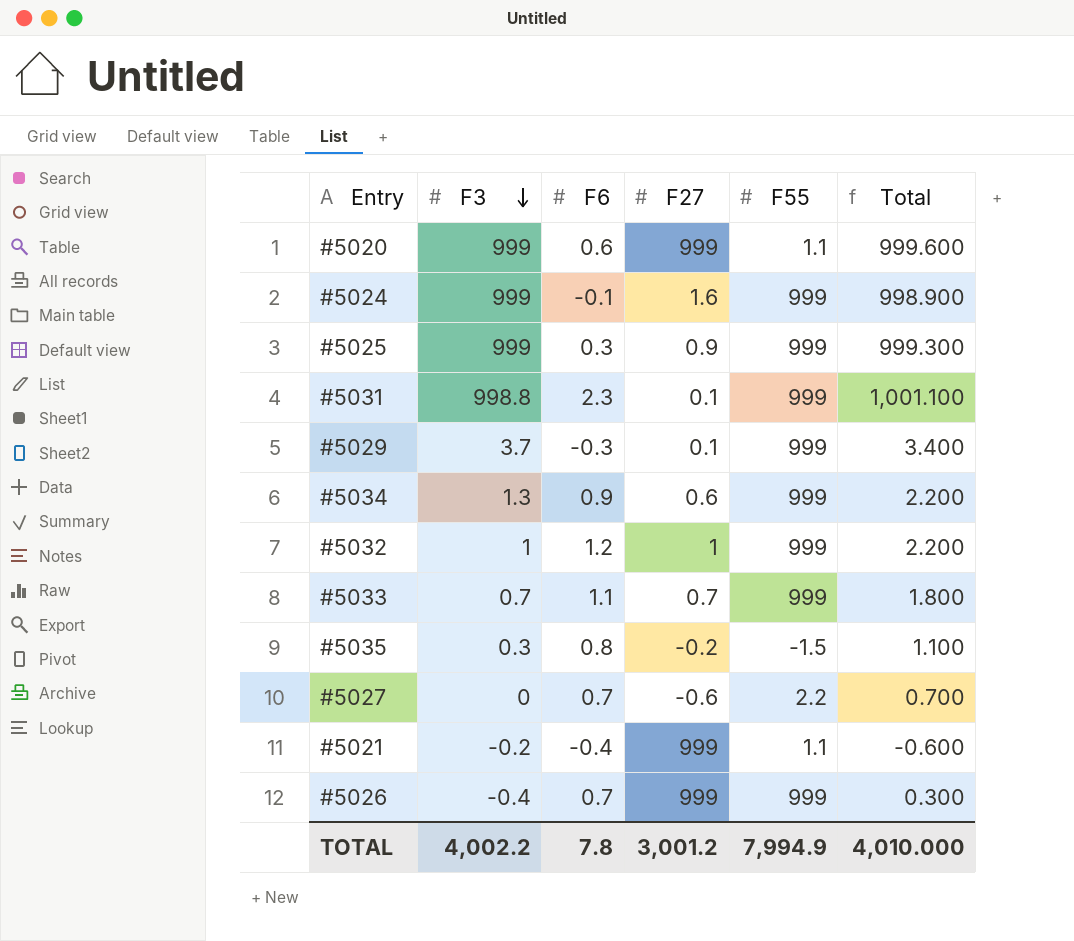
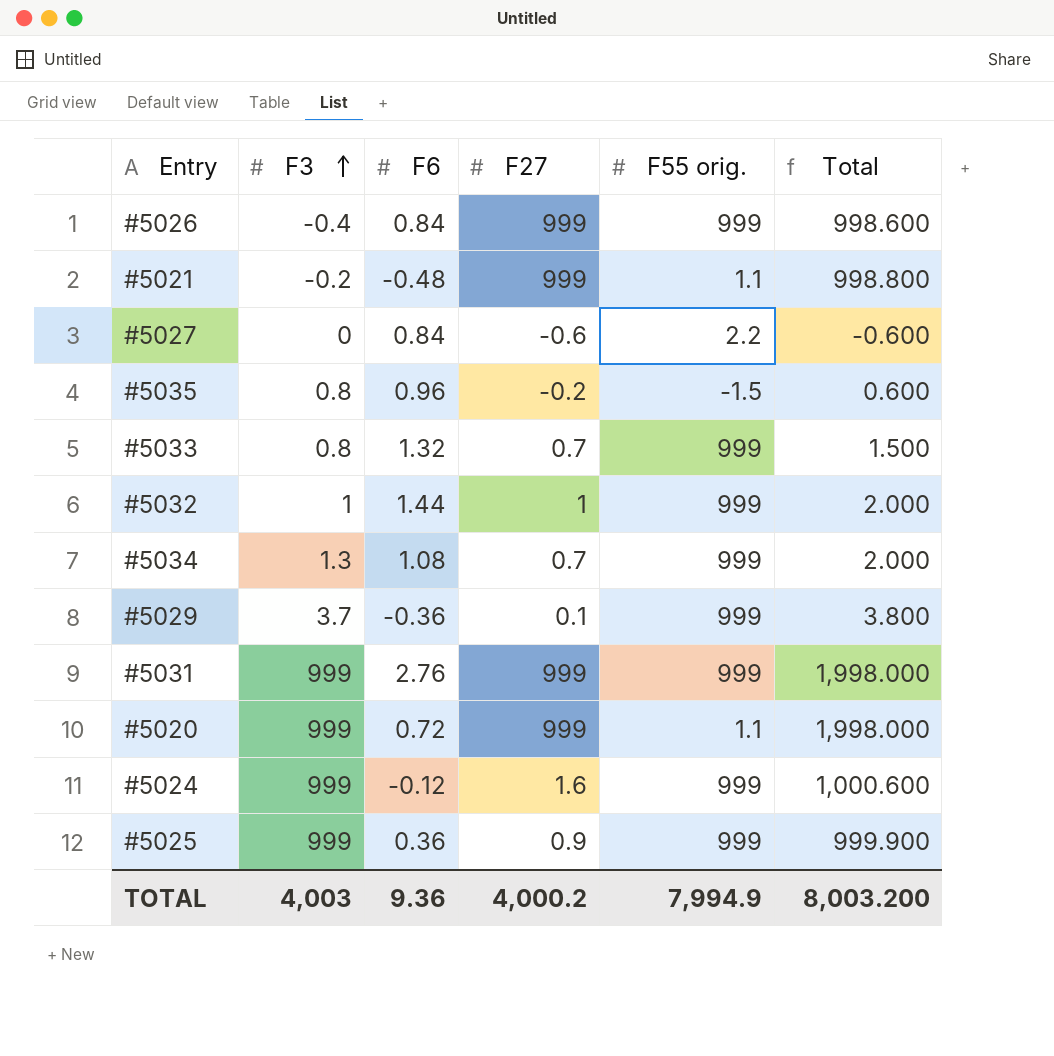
row order: F3 descending -> F3 ascending
column name: F55 -> F55 orig.
column Total | formula: [F3] + [F6] -> [F3] + [F27]
#5026 | F6: 0.7 -> 0.84
#5021 | F6: -0.4 -> -0.48
#5027 | F6: 0.7 -> 0.84
#5035 | F3: 0.3 -> 0.8
#5035 | F6: 0.8 -> 0.96
#5033 | F3: 0.7 -> 0.8
#5033 | F6: 1.1 -> 1.32
#5032 | F6: 1.2 -> 1.44
#5034 | F6: 0.9 -> 1.08
#5034 | F27: 0.6 -> 0.7
#5029 | F6: -0.3 -> -0.36
#5031 | F3: 998.8 -> 999
#5031 | F6: 2.3 -> 2.76
#5031 | F27: 0.1 -> 999
#5020 | F6: 0.6 -> 0.72
#5024 | F6: -0.1 -> -0.12
#5025 | F6: 0.3 -> 0.36
TOTAL | F3: 4,002.2 -> 4,003
TOTAL | F6: 7.8 -> 9.36
TOTAL | F27: 3,001.2 -> 4,000.2
TOTAL | Total: 4,010.000 -> 8,003.200

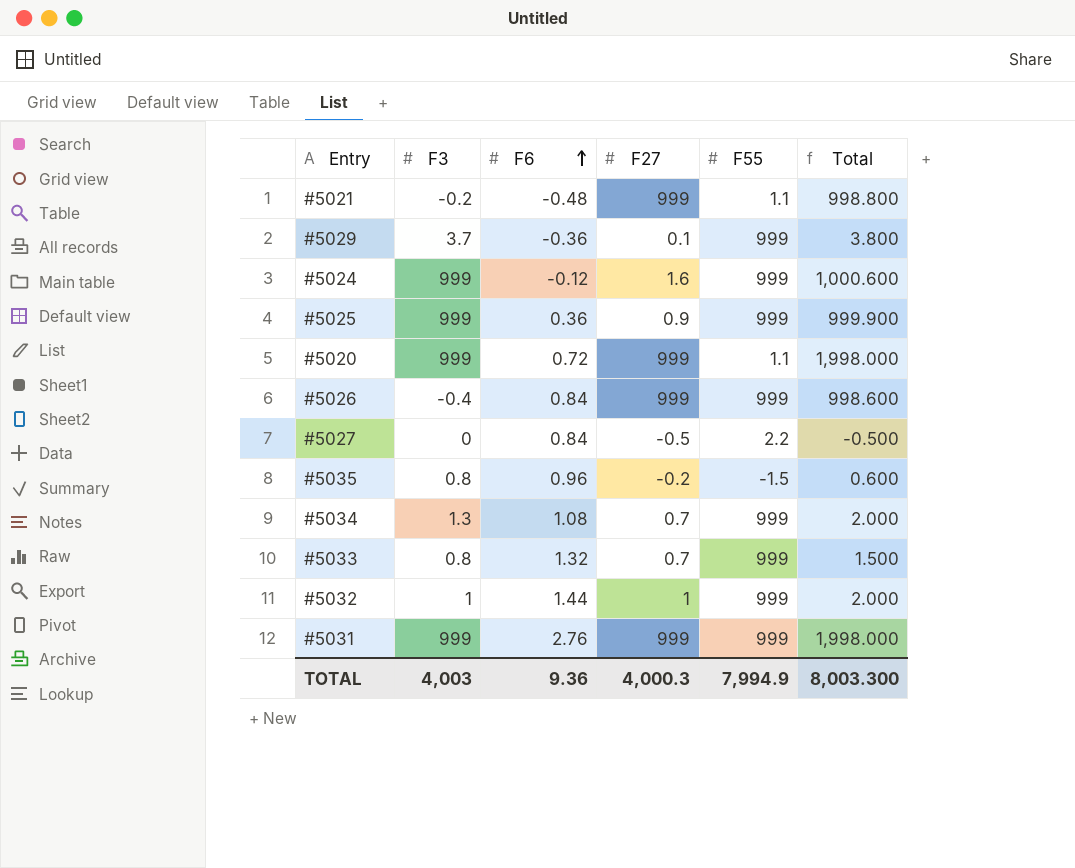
row order: F3 ascending -> F6 ascending
column name: F55 orig. -> F55
#5027 | F27: -0.6 -> -0.5
#5027 | Total: -0.600 -> -0.500
TOTAL | F27: 4,000.2 -> 4,000.3
TOTAL | Total: 8,003.200 -> 8,003.300

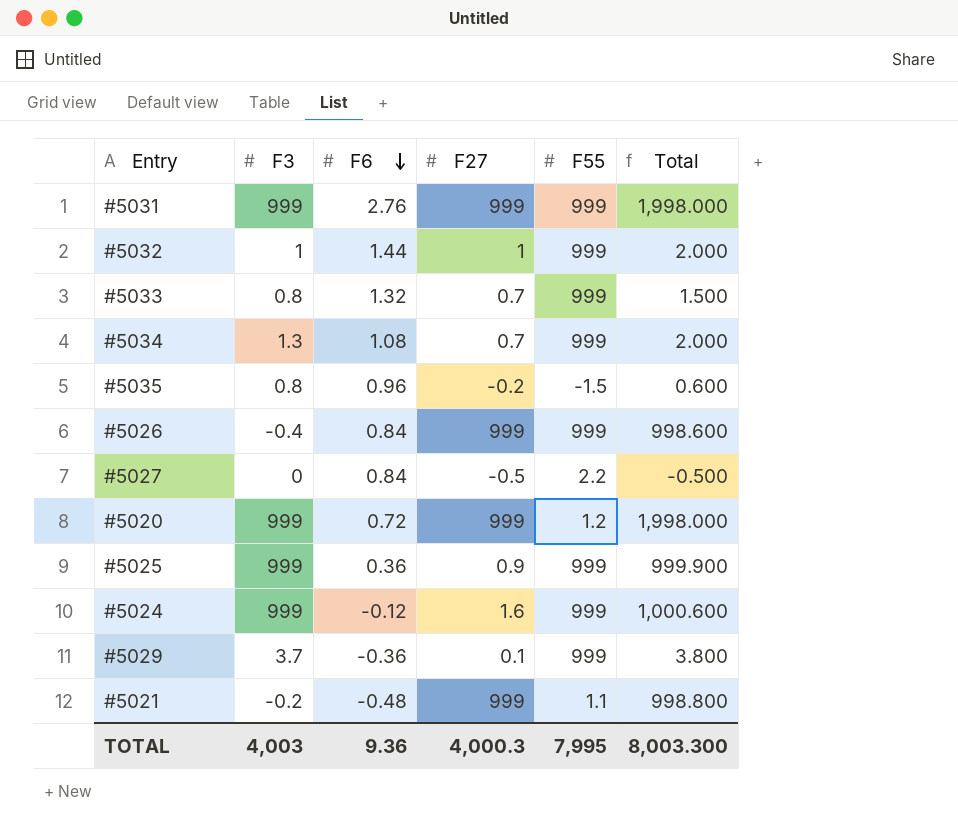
row order: F6 ascending -> F6 descending
#5020 | F55: 1.1 -> 1.2
TOTAL | F55: 7,994.9 -> 7,995

